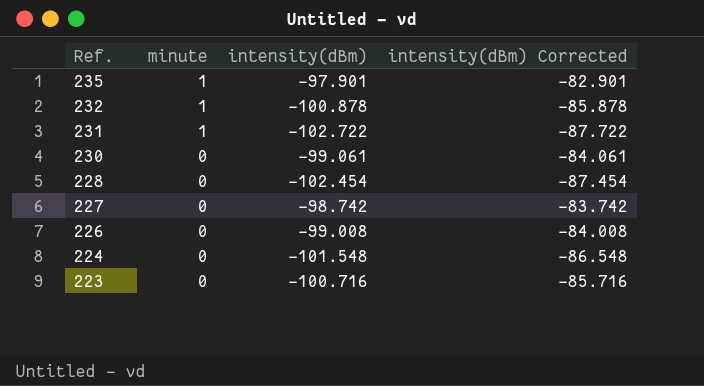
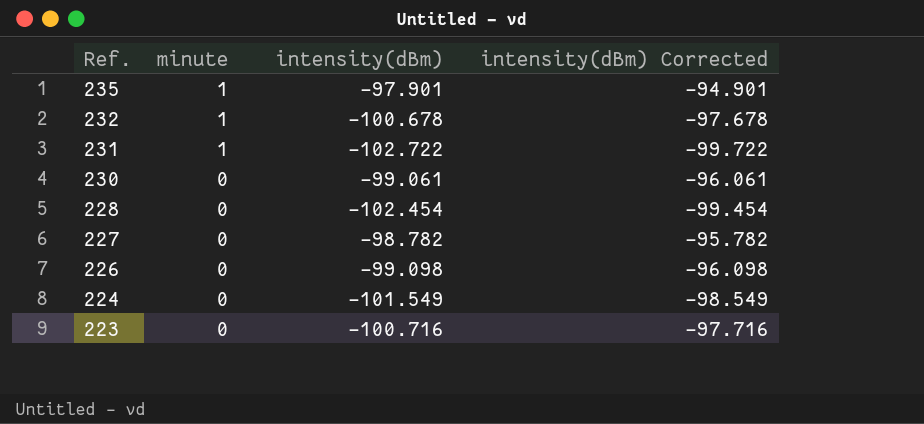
column intensity(dBm) Corrected | formula: [intensity(dBm)] + 15 -> [intensity(dBm)] + 3
232 | intensity(dBm): -100.878 -> -100.678
227 | intensity(dBm): -98.742 -> -98.782
226 | intensity(dBm): -99.008 -> -99.098
224 | intensity(dBm): -101.548 -> -101.549

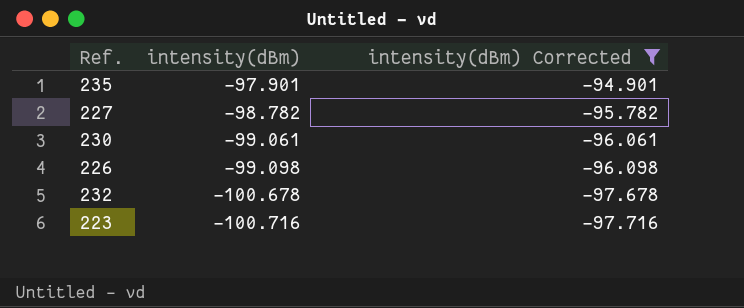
filter: none -> intensity(dBm) Corrected >= -97.716
row order: Ref. descending -> intensity(dBm) descending
column minute | position: 2 -> none

